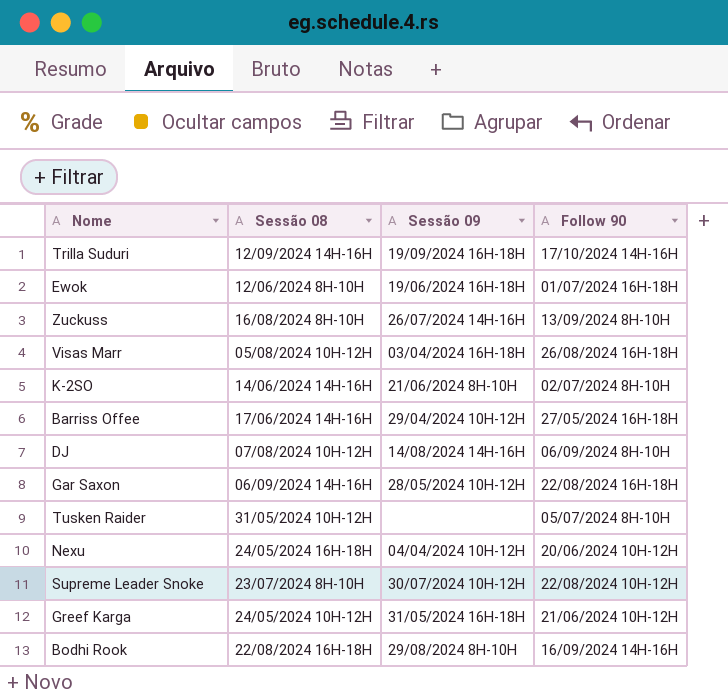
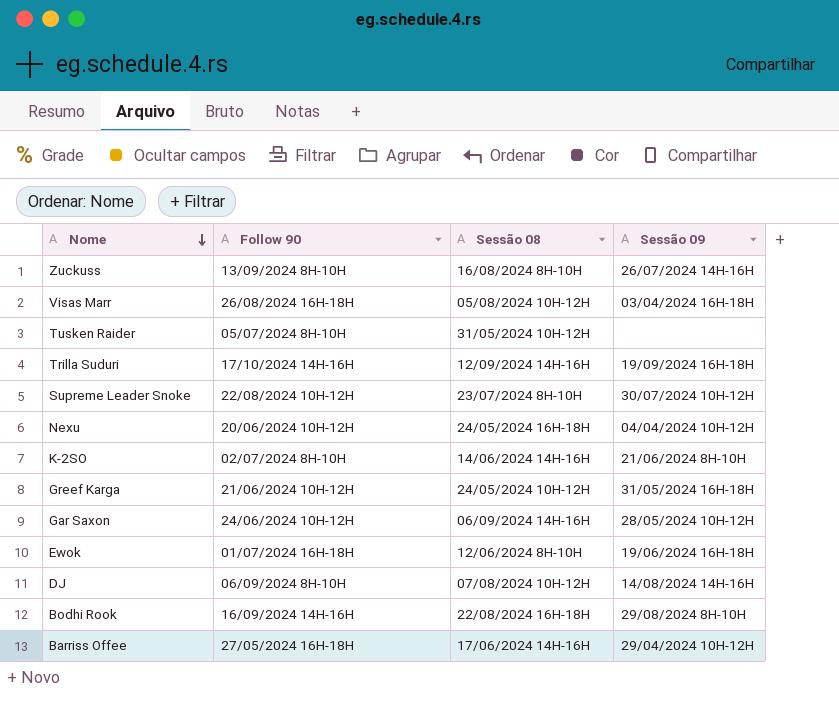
row order: none -> Nome descending
column Follow 90 | position: 4 -> 2
Gar Saxon | Follow 90: 22/08/2024 16H-18H -> 24/06/2024 10H-12H

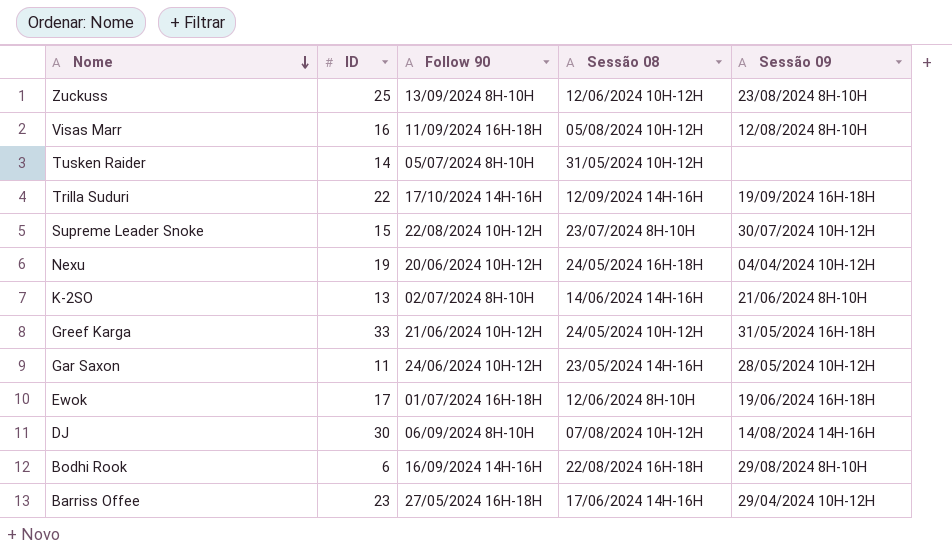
column ID | position: none -> 2
Zuckuss | Sessão 08: 16/08/2024 8H-10H -> 12/06/2024 10H-12H
Zuckuss | Sessão 09: 26/07/2024 14H-16H -> 23/08/2024 8H-10H
Visas Marr | Follow 90: 26/08/2024 16H-18H -> 11/09/2024 16H-18H
Visas Marr | Sessão 09: 03/04/2024 16H-18H -> 12/08/2024 8H-10H
Gar Saxon | Sessão 08: 06/09/2024 14H-16H -> 23/05/2024 14H-16H

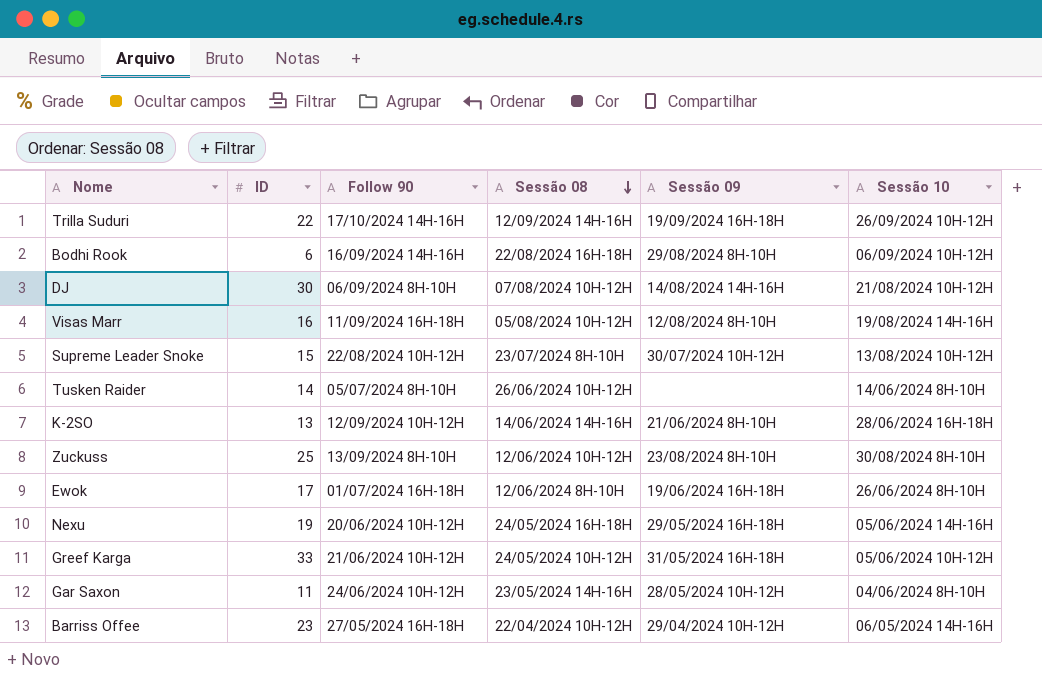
row order: Nome descending -> Sessão 08 descending
column Sessão 10 | position: none -> 6
Tusken Raider | Sessão 08: 31/05/2024 10H-12H -> 26/06/2024 10H-12H
K-2SO | Follow 90: 02/07/2024 8H-10H -> 12/09/2024 10H-12H
Nexu | Sessão 09: 04/04/2024 10H-12H -> 29/05/2024 16H-18H
Barriss Offee | Sessão 08: 17/06/2024 14H-16H -> 22/04/2024 10H-12H

